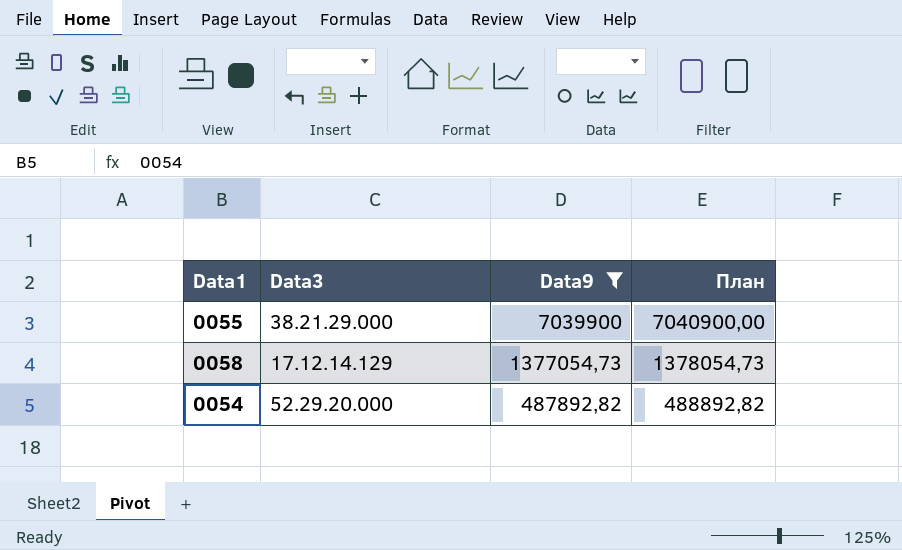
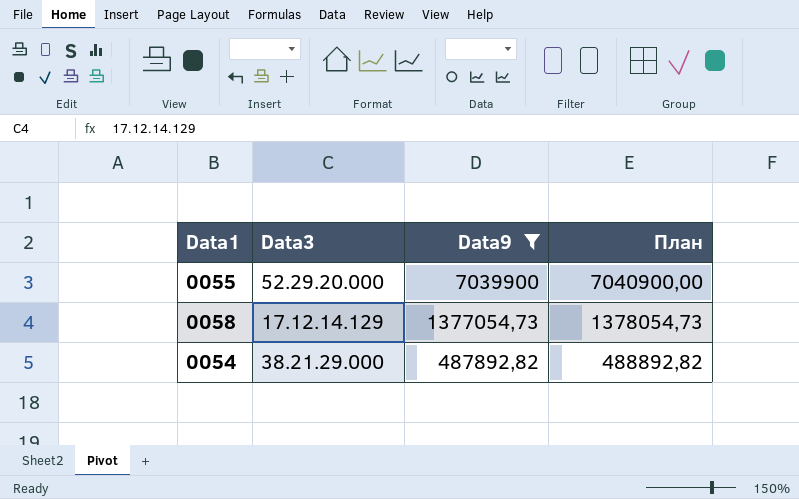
0055 | Data3: 38.21.29.000 -> 52.29.20.000
0054 | Data3: 52.29.20.000 -> 38.21.29.000

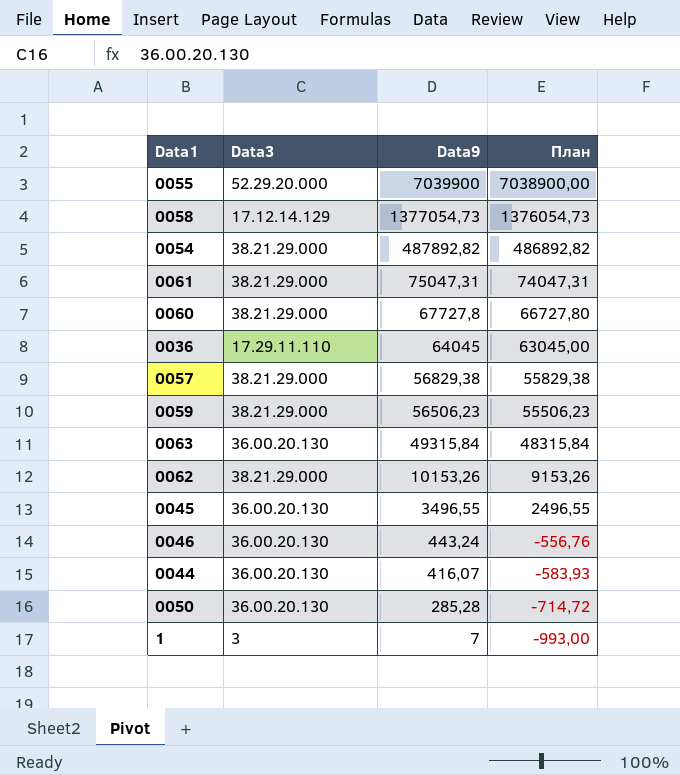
filter: Data9 >= 487892,82 -> none
column План | formula: [Data9] + 1000 -> [Data9] - 1000

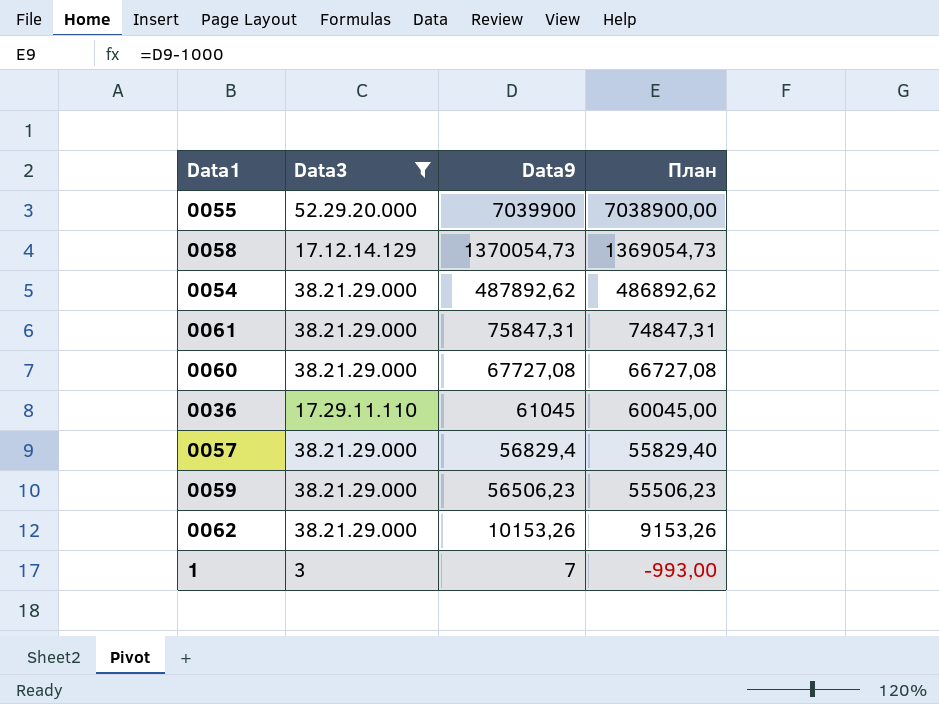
filter: none -> Data3 != 36.00.20.130
0058 | Data9: 1377054,73 -> 1370054,73
0058 | План: 1376054,73 -> 1369054,73
0054 | Data9: 487892,82 -> 487892,62
0054 | План: 486892,82 -> 486892,62
0061 | Data9: 75047,31 -> 75847,31
0061 | План: 74047,31 -> 74847,31
0060 | Data9: 67727,8 -> 67727,08
0060 | План: 66727,80 -> 66727,08
0036 | Data9: 64045 -> 61045
0036 | План: 63045,00 -> 60045,00
0057 | Data9: 56829,38 -> 56829,4
0057 | План: 55829,38 -> 55829,40

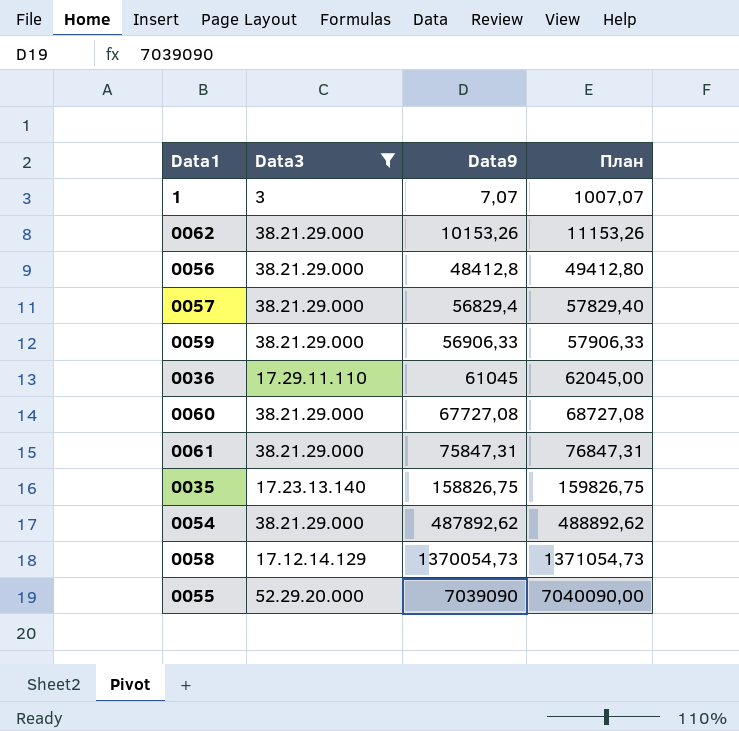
row order: Data9 descending -> Data9 ascending
column План | formula: [Data9] - 1000 -> [Data9] + 1000
1 | Data9: 7 -> 7,07
row 0056: none -> 38.21.29.000 | 48412,8 | 49412,80
0059 | Data9: 56506,23 -> 56906,33
row 0035: none -> 17.23.13.140 | 158826,75 | 159826,75
0055 | Data9: 7039900 -> 7039090

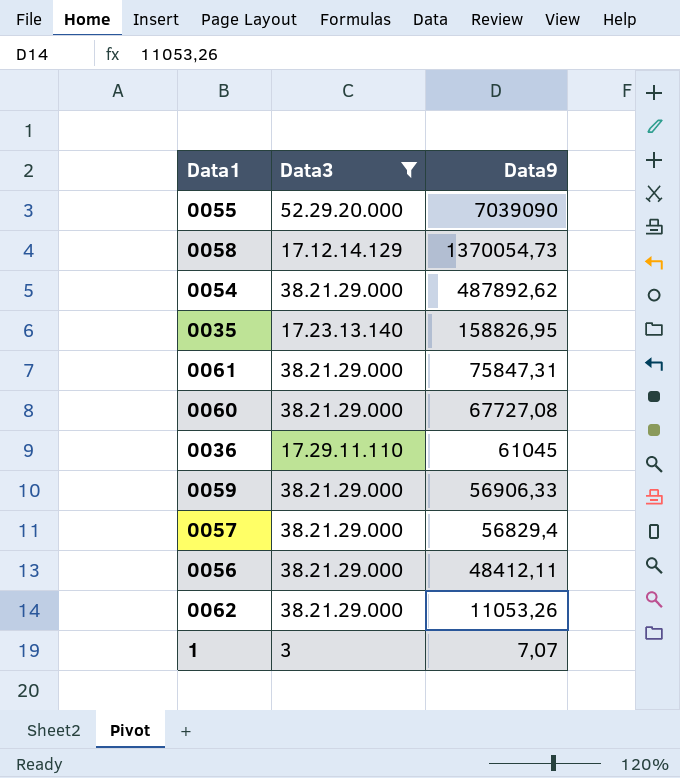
row order: Data9 ascending -> Data9 descending
column План | formula: [Data9] + 1000 -> none
0035 | Data9: 158826,75 -> 158826,95
0056 | Data9: 48412,8 -> 48412,11
0062 | Data9: 10153,26 -> 11053,26

